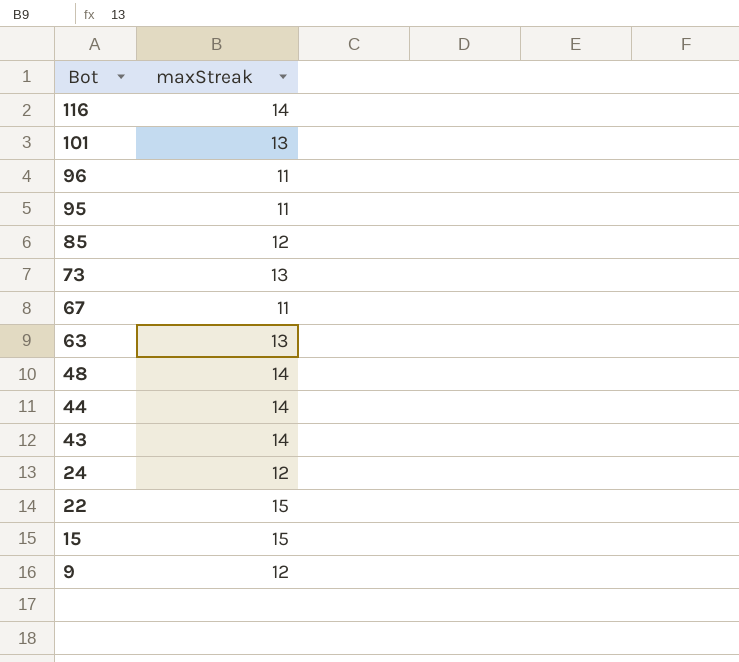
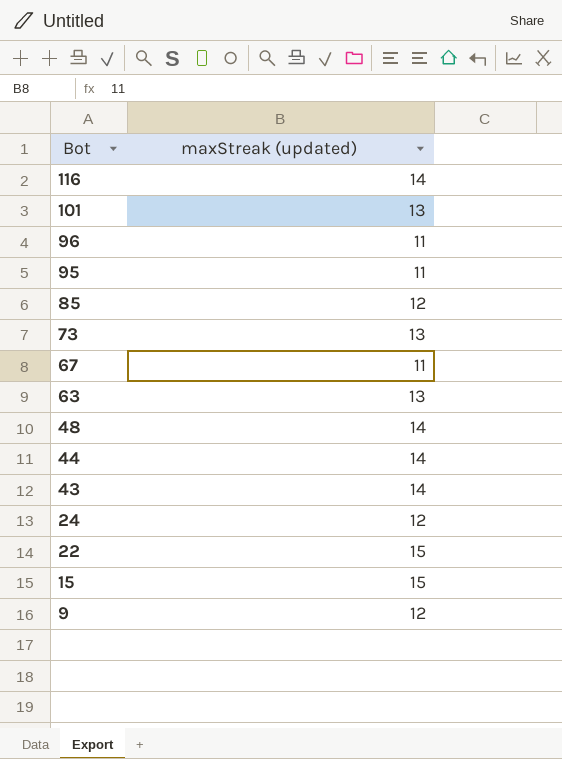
column name: maxStreak -> maxStreak (updated)

